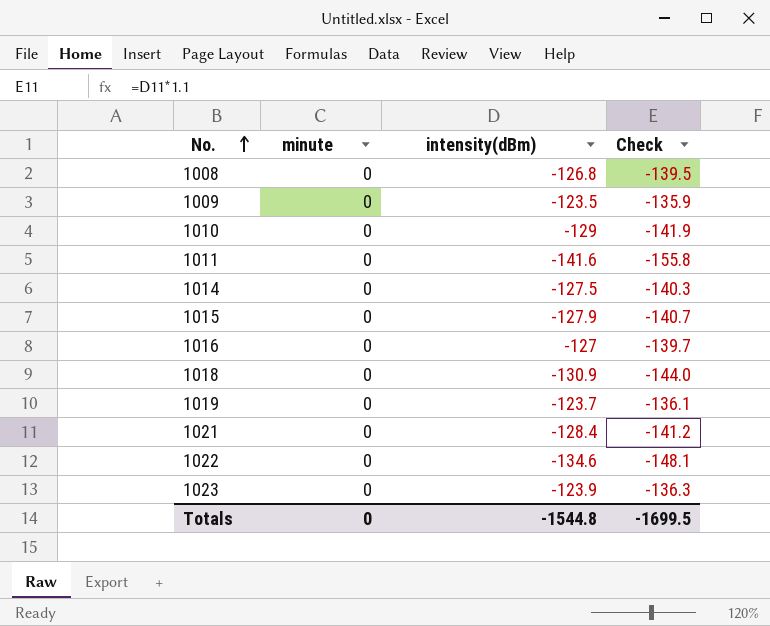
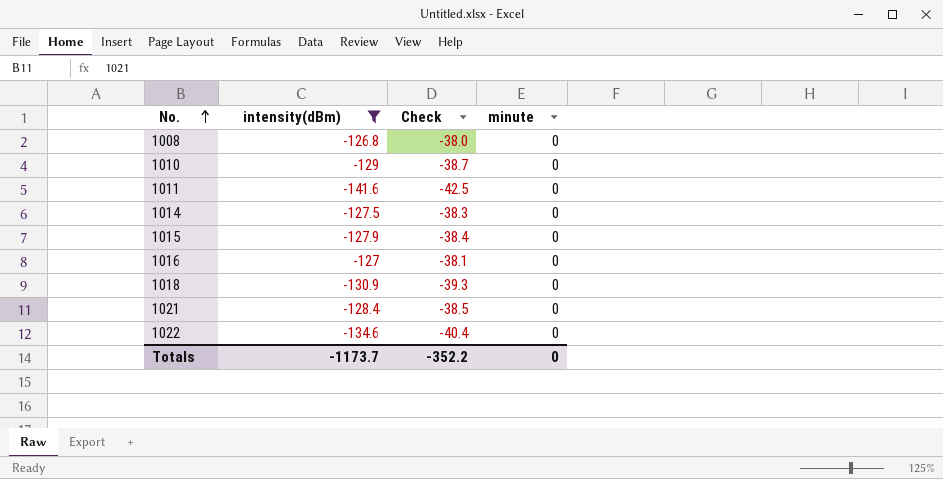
filter: none -> intensity(dBm) <= -126.8
column Check | formula: [intensity(dBm)] * 1.1 -> [intensity(dBm)] * 0.3
column minute | position: 2 -> 4
Totals | intensity(dBm): -1544.8 -> -1173.7
Totals | Check: -1699.5 -> -352.2

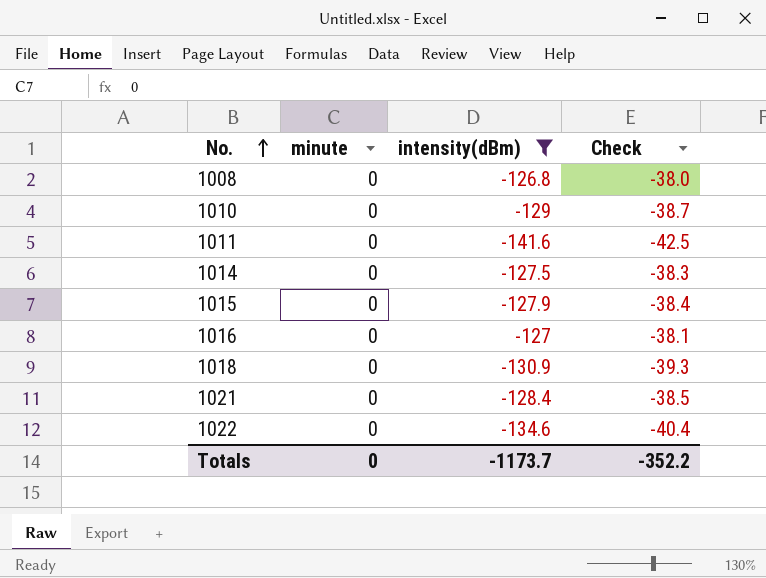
column minute | position: 4 -> 2

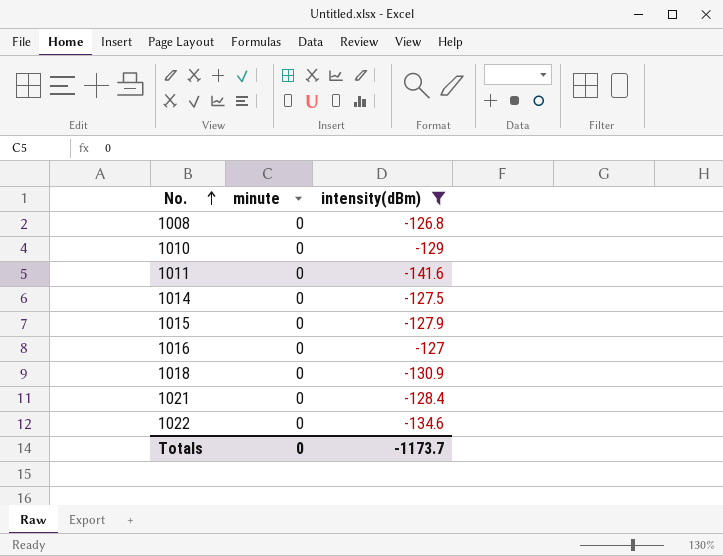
column Check | formula: [intensity(dBm)] * 0.3 -> none

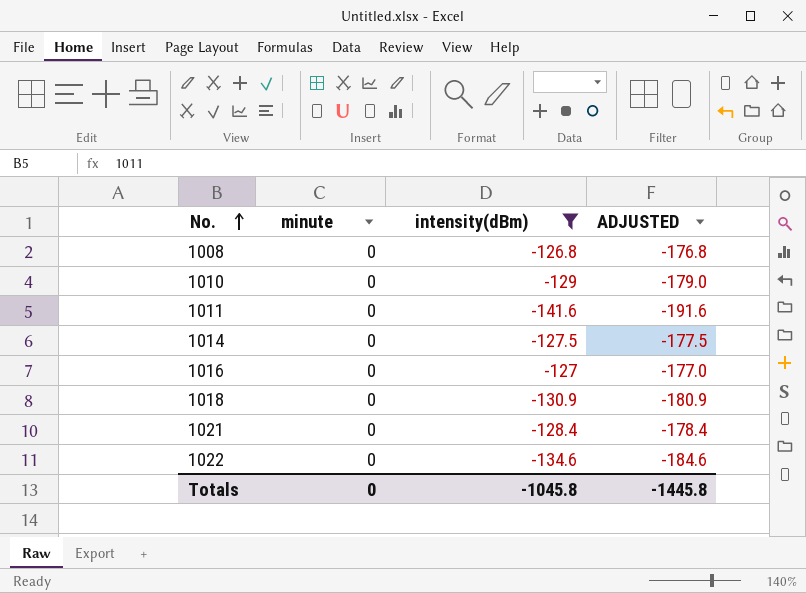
column ADJUSTED | formula: none -> [intensity(dBm)] - 50
row 1015: 0 | -127.9 -> none
Totals | intensity(dBm): -1173.7 -> -1045.8

